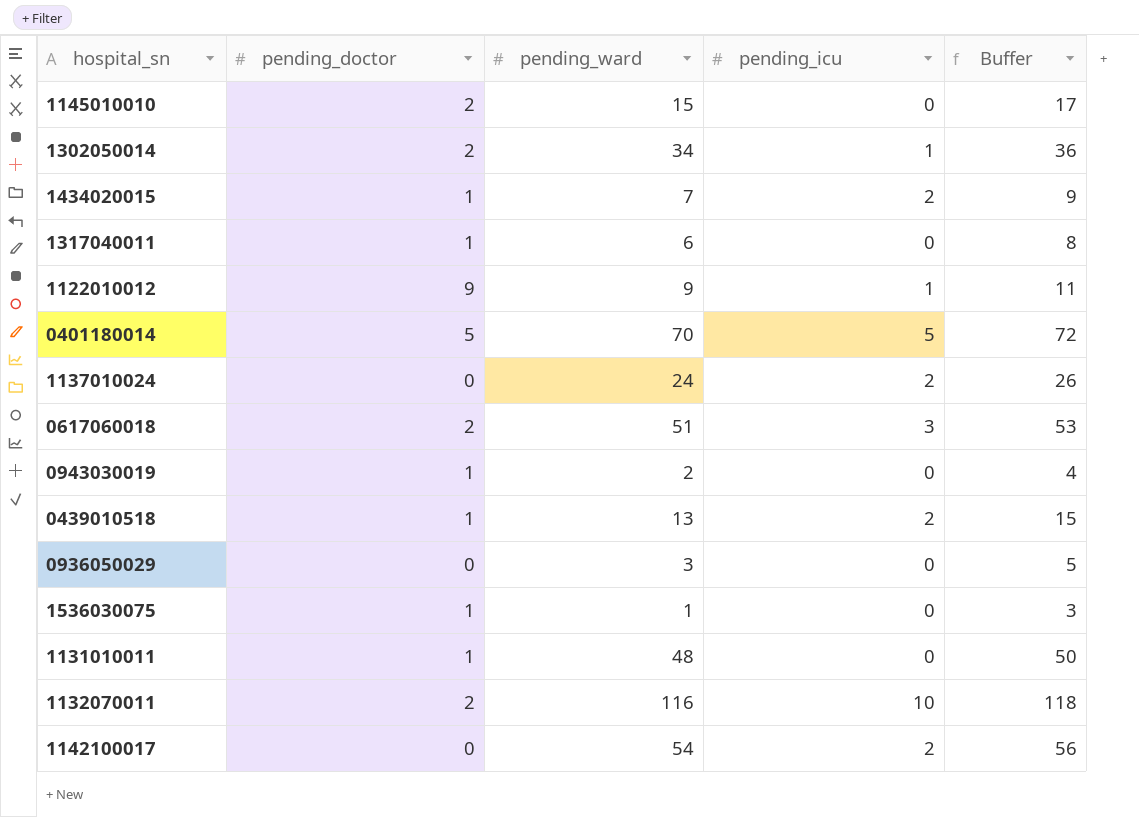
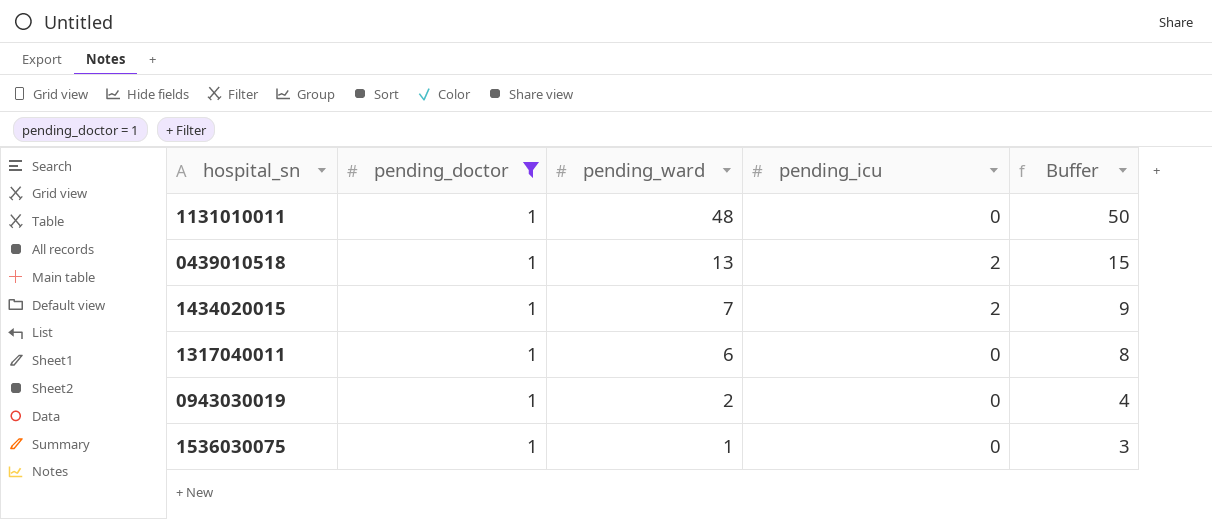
filter: none -> pending_doctor = 1
row order: none -> pending_ward descending

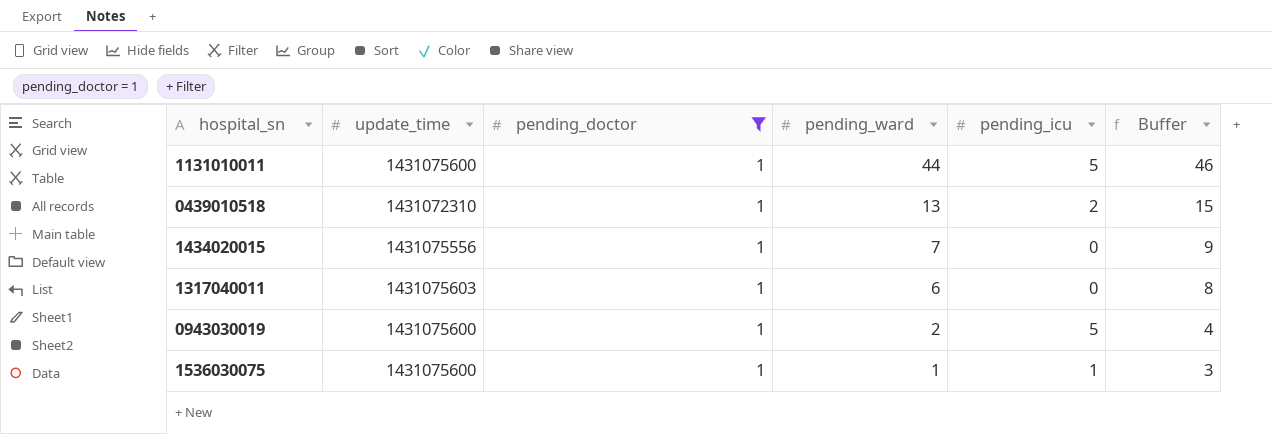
column update_time | position: none -> 2
1131010011 | pending_ward: 48 -> 44
1131010011 | pending_icu: 0 -> 5
1131010011 | Buffer: 50 -> 46
1434020015 | pending_icu: 2 -> 0
0943030019 | pending_icu: 0 -> 5
1536030075 | pending_icu: 0 -> 1

